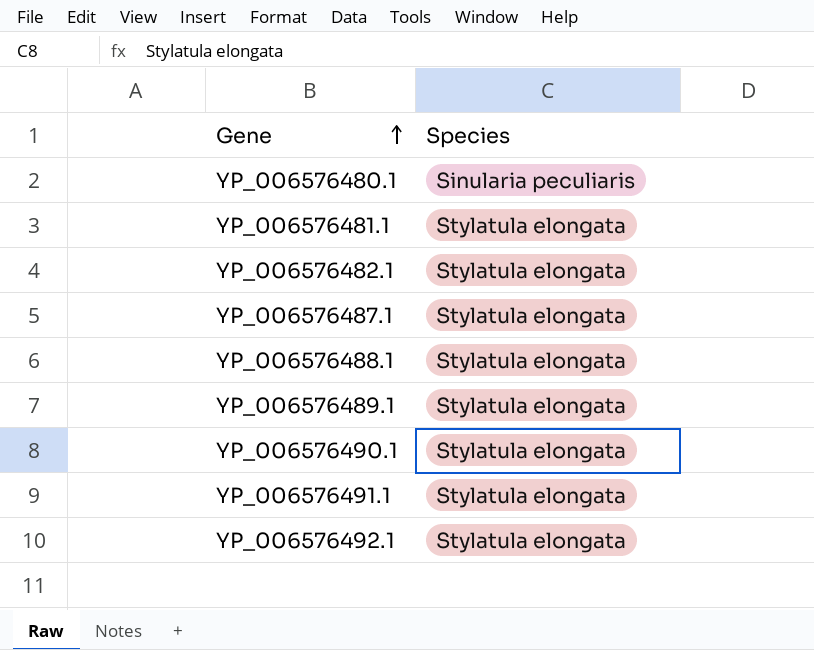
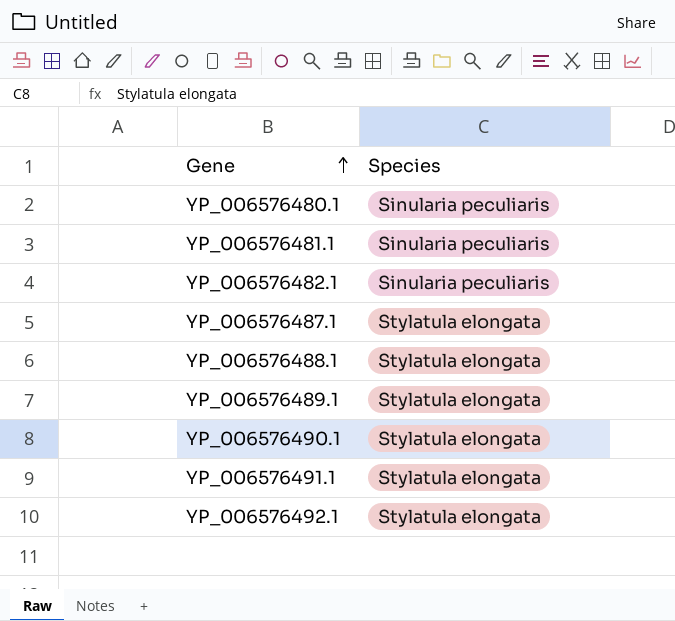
YP_006576481.1 | Species: Stylatula elongata -> Sinularia peculiaris
YP_006576482.1 | Species: Stylatula elongata -> Sinularia peculiaris

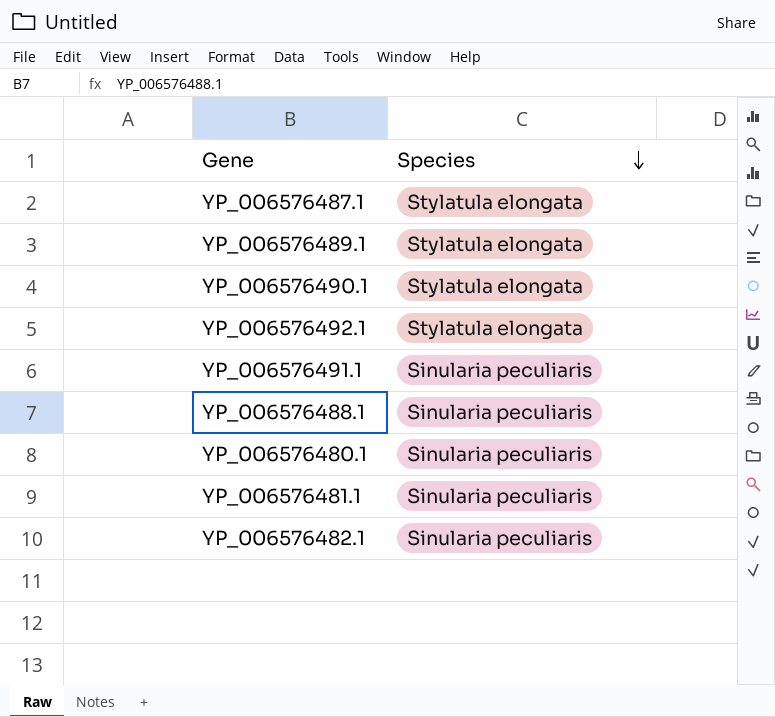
row order: Gene ascending -> Species descending
YP_006576491.1 | Species: Stylatula elongata -> Sinularia peculiaris
YP_006576488.1 | Species: Stylatula elongata -> Sinularia peculiaris

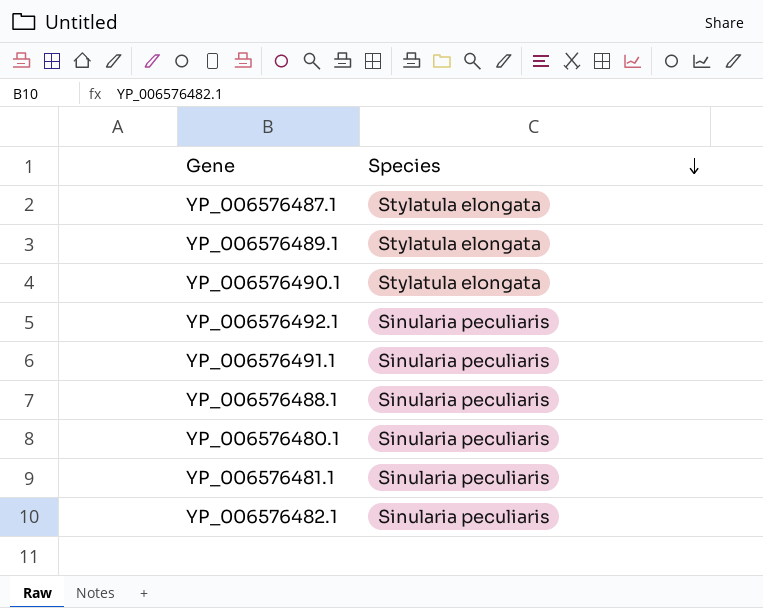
YP_006576492.1 | Species: Stylatula elongata -> Sinularia peculiaris

